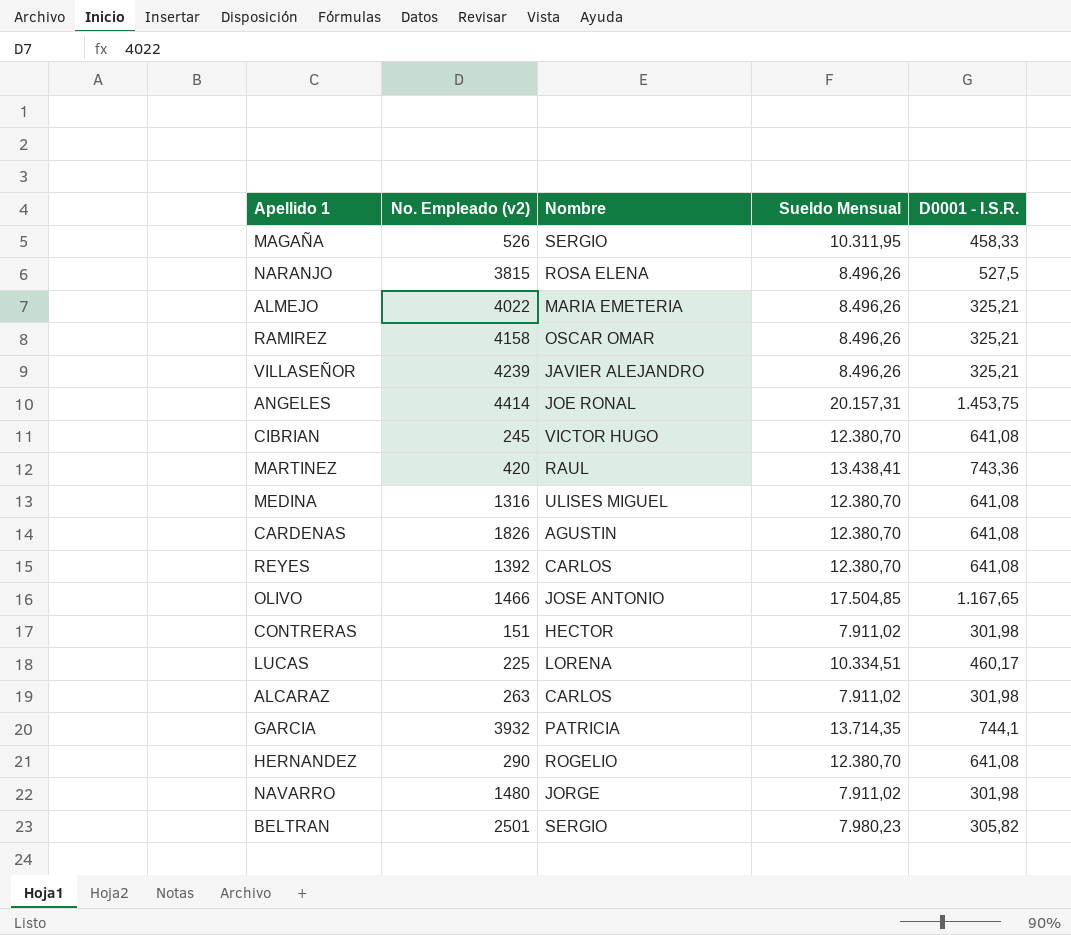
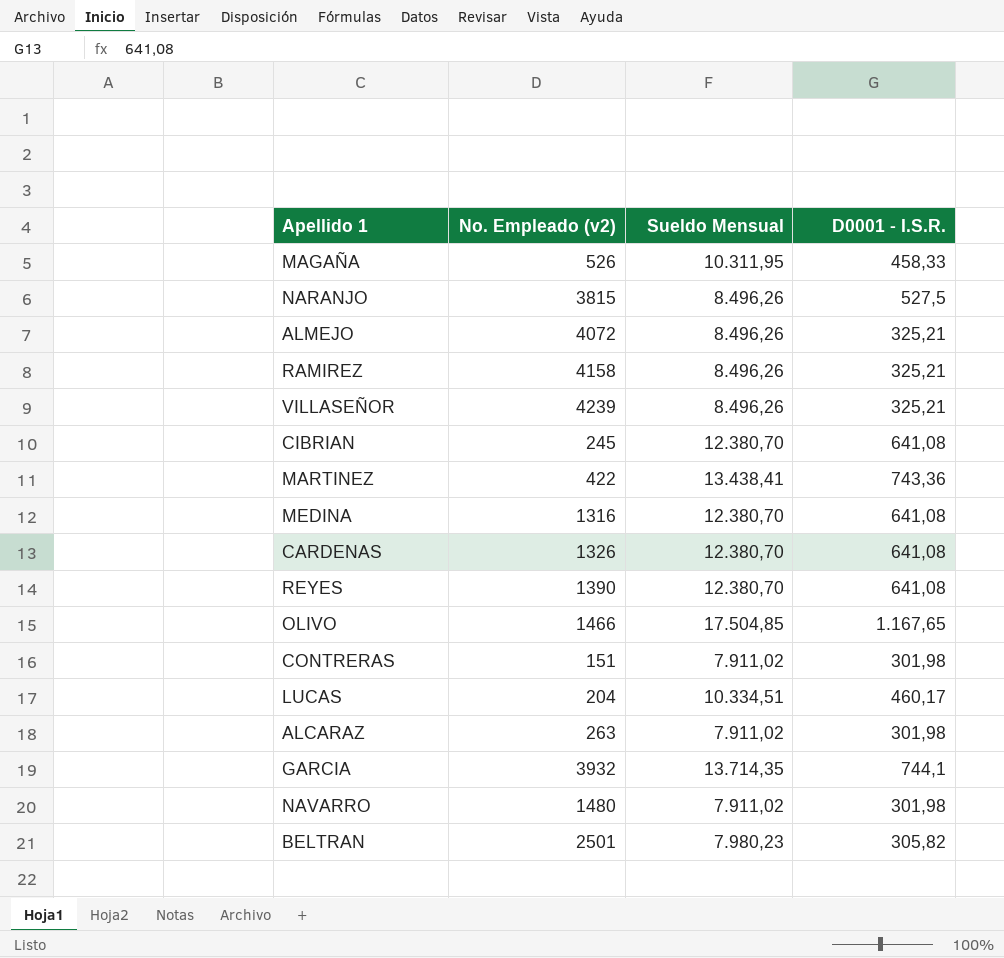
column Nombre | position: 3 -> none
row ANGELES: 4414 | JOE RONAL | 20.157,31 | 1.453,75 -> none
row HERNANDEZ: 290 | ROGELIO | 12.380,70 | 641,08 -> none
ALMEJO | No. Empleado (v2): 4022 -> 4072
MARTINEZ | No. Empleado (v2): 420 -> 422
CARDENAS | No. Empleado (v2): 1826 -> 1326
REYES | No. Empleado (v2): 1392 -> 1390
LUCAS | No. Empleado (v2): 225 -> 204

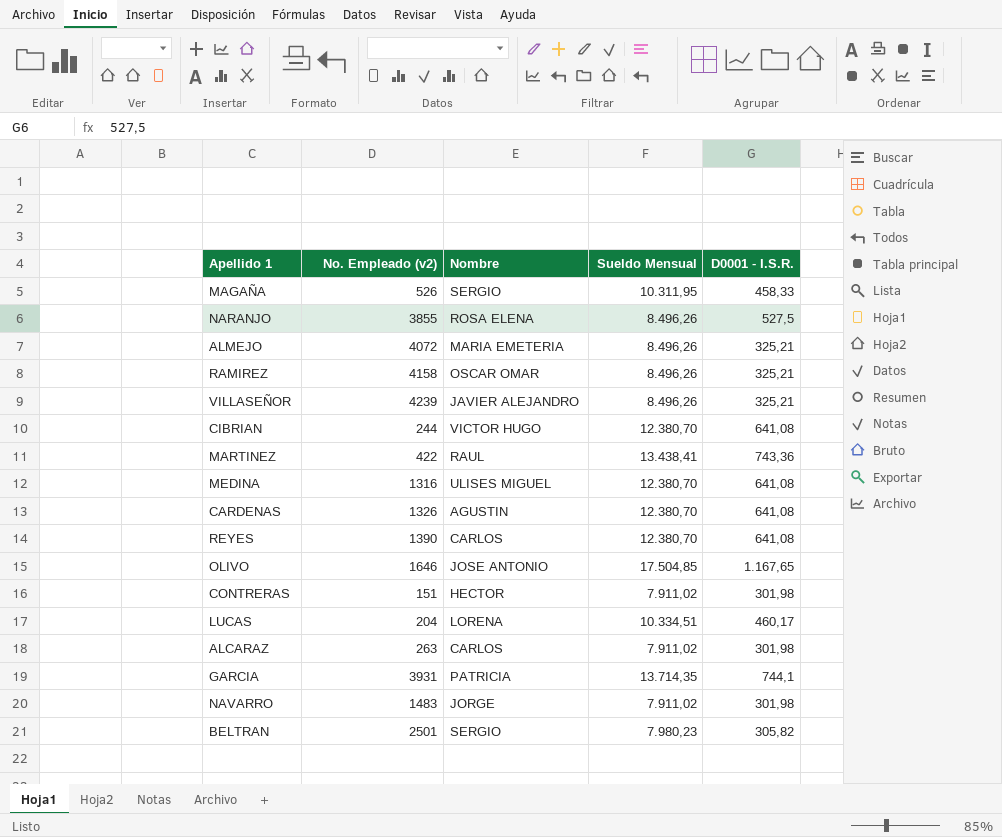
column Nombre | position: none -> 3
NARANJO | No. Empleado (v2): 3815 -> 3855
CIBRIAN | No. Empleado (v2): 245 -> 244
OLIVO | No. Empleado (v2): 1466 -> 1646
GARCIA | No. Empleado (v2): 3932 -> 3931
NAVARRO | No. Empleado (v2): 1480 -> 1483

